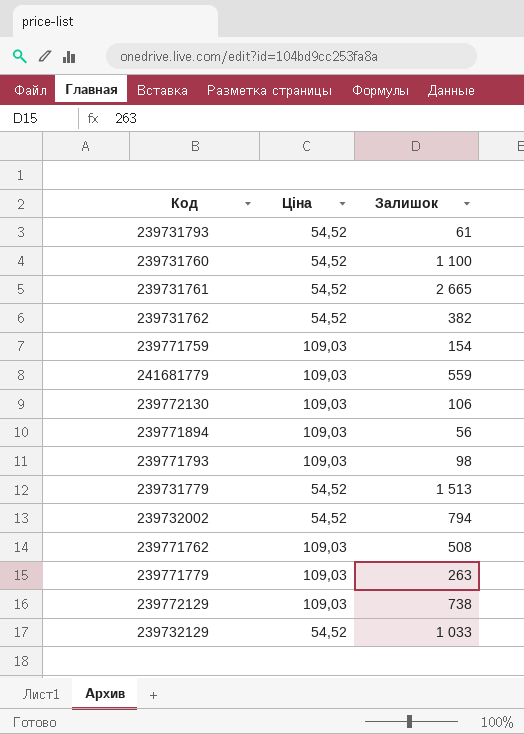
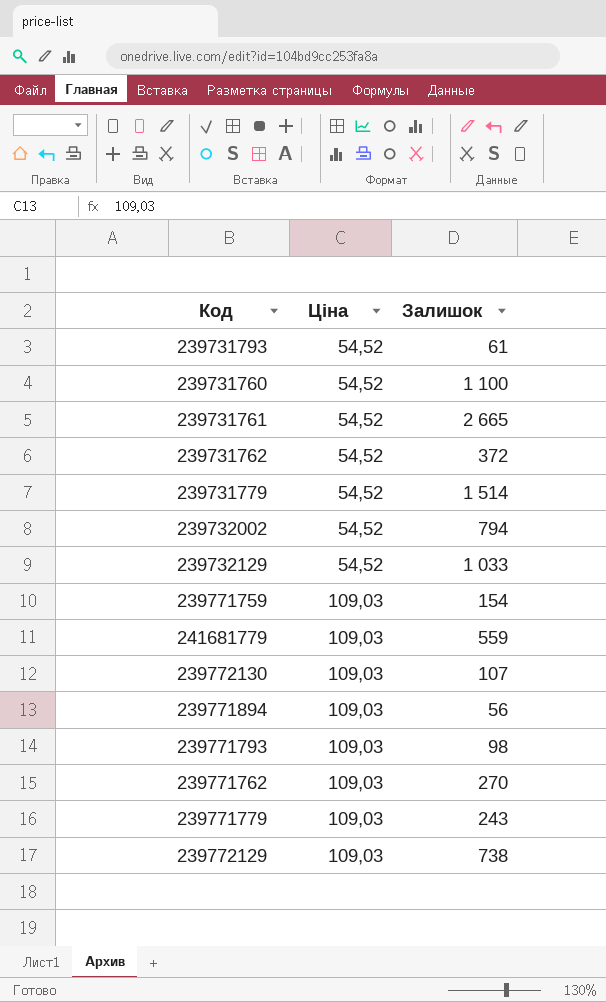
row order: none -> Ціна ascending
239731762 | Залишок: 382 -> 372
239731779 | Залишок: 1 513 -> 1 514
239772130 | Залишок: 106 -> 107
239771762 | Залишок: 508 -> 270
239771779 | Залишок: 263 -> 243

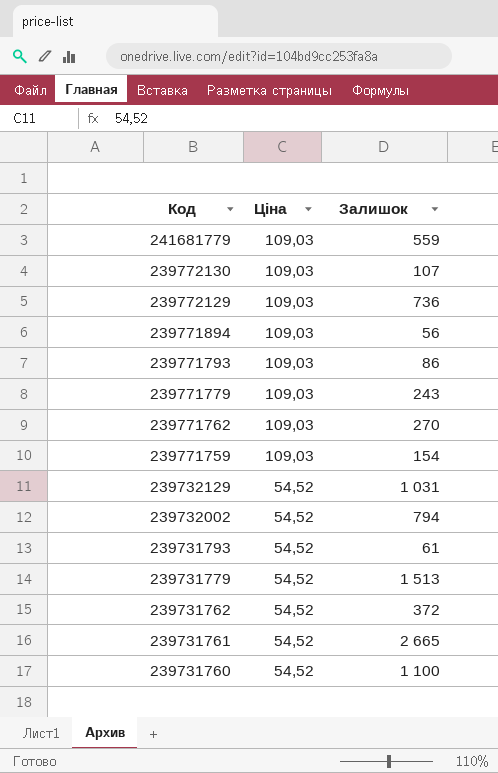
row order: Ціна ascending -> Код descending
239772129 | Залишок: 738 -> 736
239771793 | Залишок: 98 -> 86
239732129 | Залишок: 1 033 -> 1 031
239731779 | Залишок: 1 514 -> 1 513

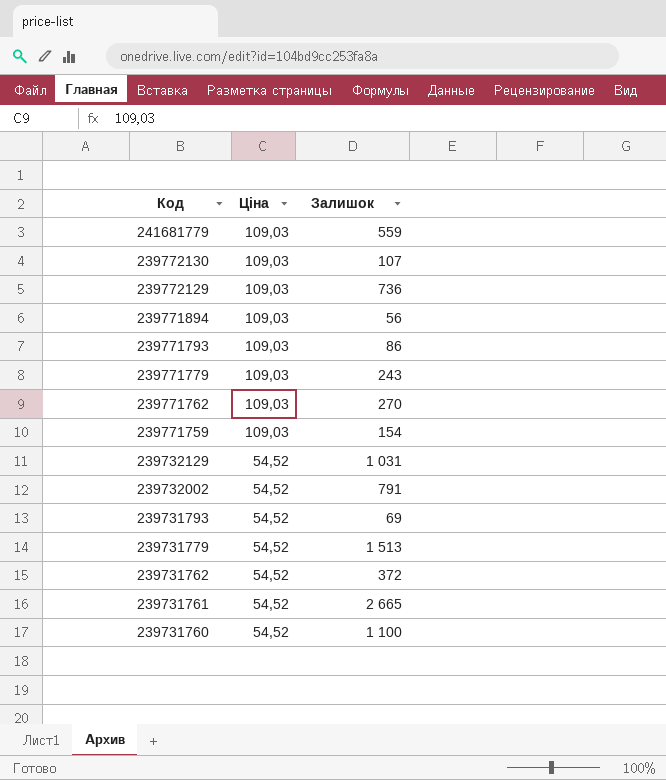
239732002 | Залишок: 794 -> 791
239731793 | Залишок: 61 -> 69

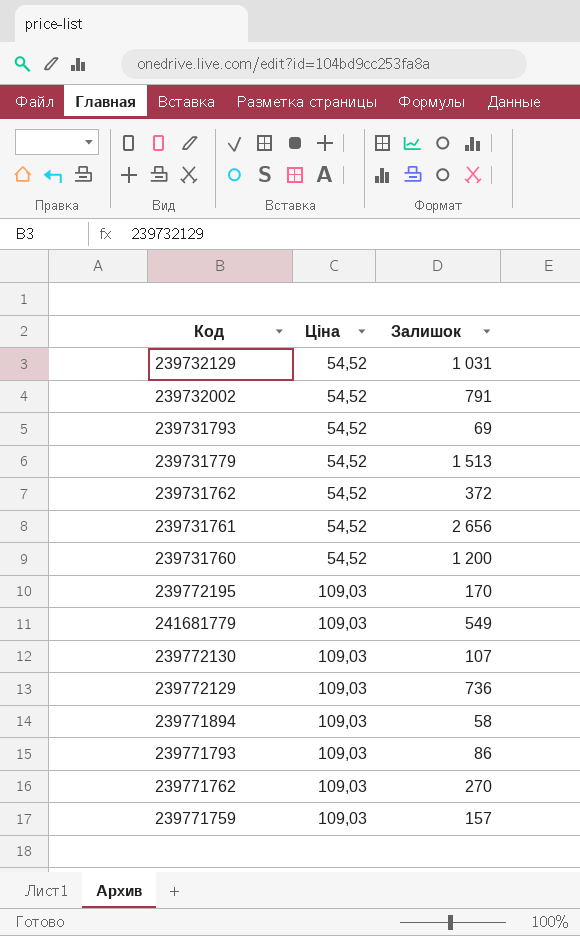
row order: Код descending -> Ціна ascending
row 239771779: 109,03 | 243 -> none
239731761 | Залишок: 2 665 -> 2 656
239731760 | Залишок: 1 100 -> 1 200
row 239772195: none -> 109,03 | 170
241681779 | Залишок: 559 -> 549
239771894 | Залишок: 56 -> 58
239771759 | Залишок: 154 -> 157

